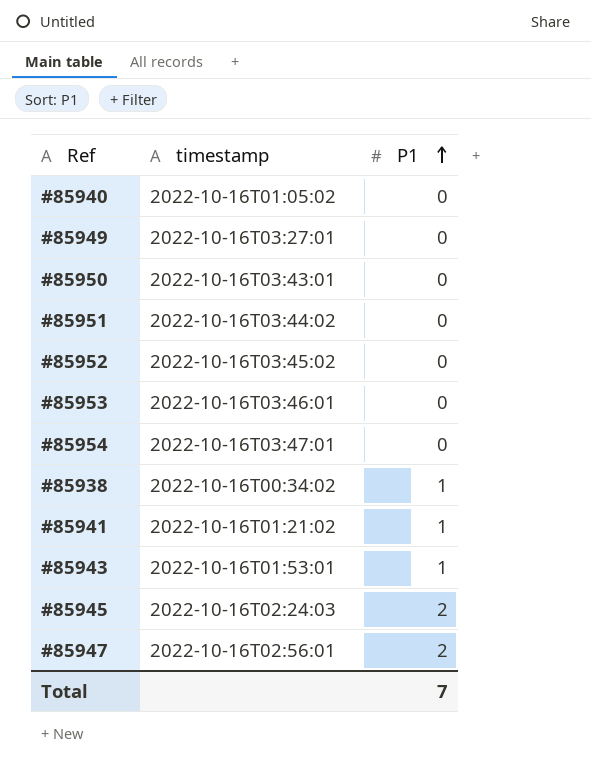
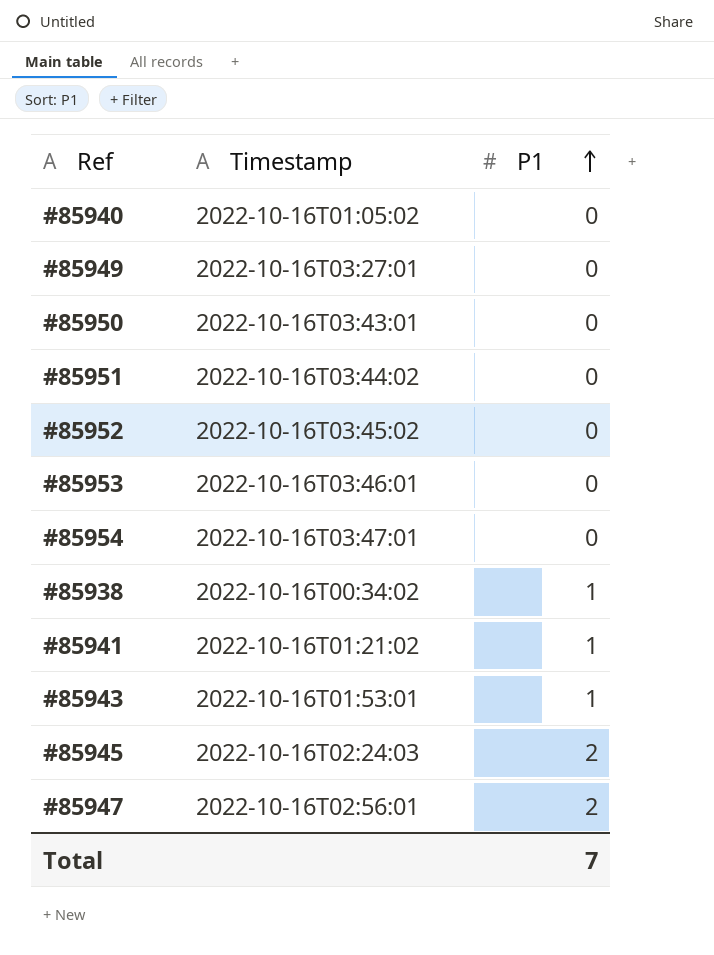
column name: timestamp -> Timestamp

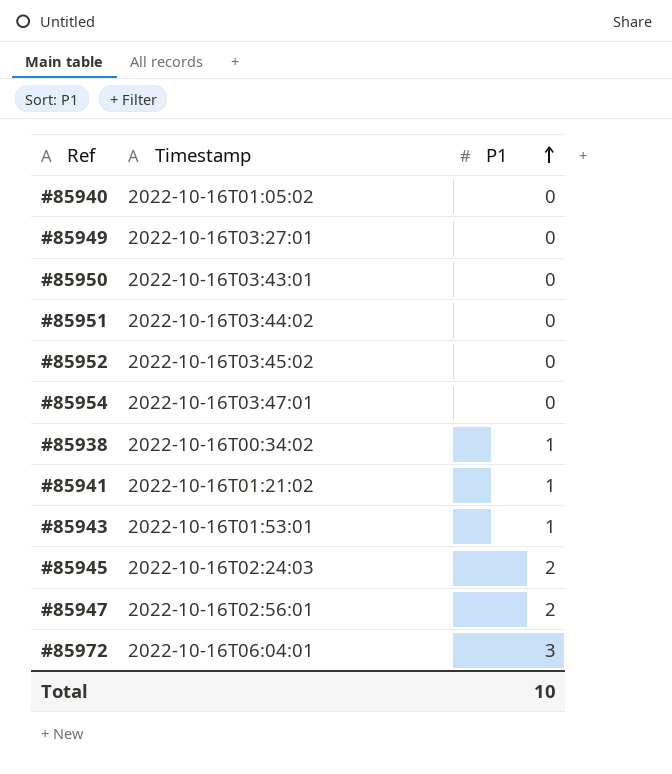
row #85953: 2022-10-16T03:46:01 | 0 -> none
row #85972: none -> 2022-10-16T06:04:01 | 3
Total | P1: 7 -> 10

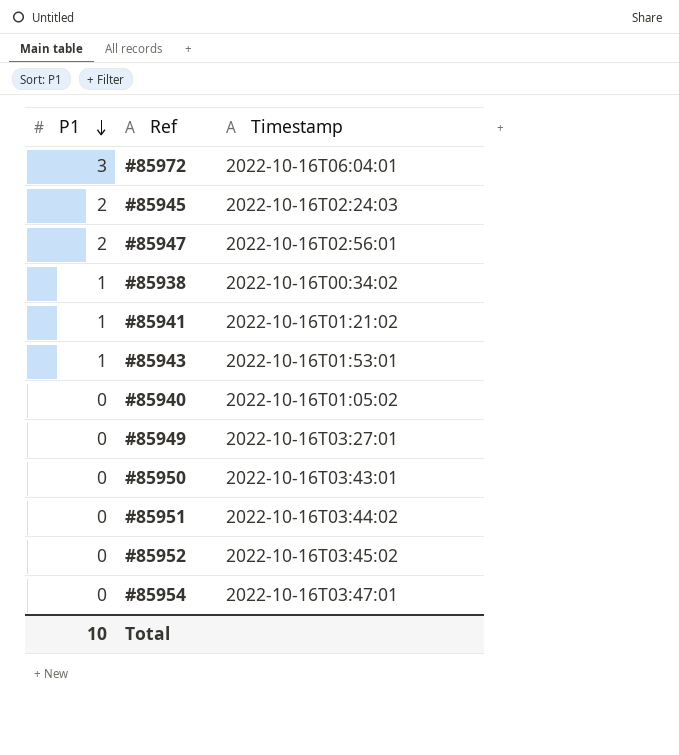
row order: P1 ascending -> P1 descending
column P1 | position: 3 -> 1

